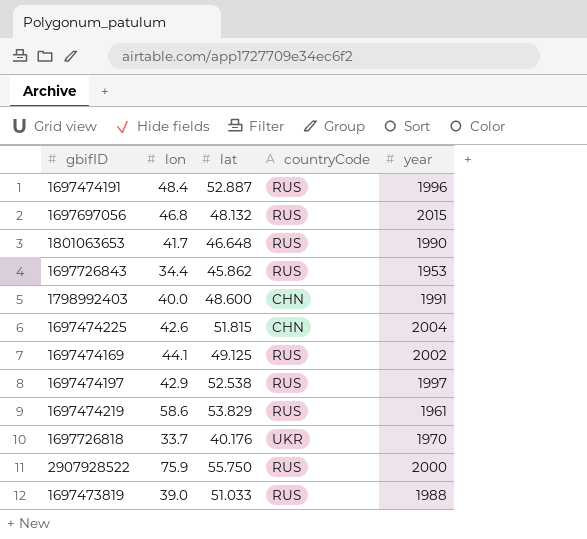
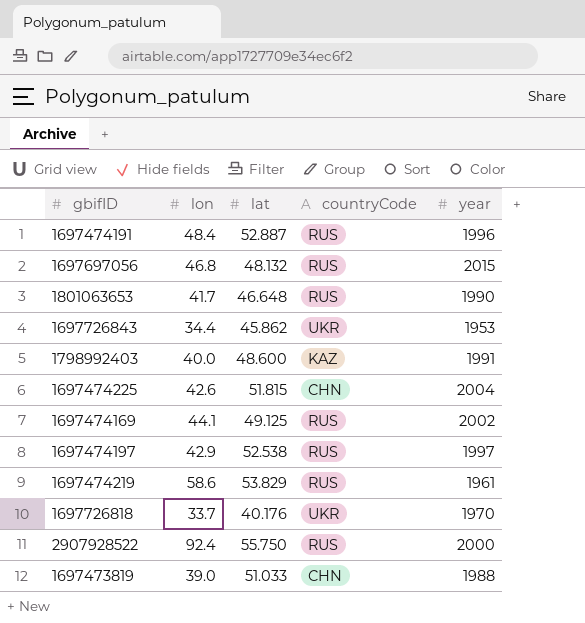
1697726843 | countryCode: RUS -> UKR
1798992403 | countryCode: CHN -> KAZ
2907928522 | lon: 75.9 -> 92.4
1697473819 | countryCode: RUS -> CHN

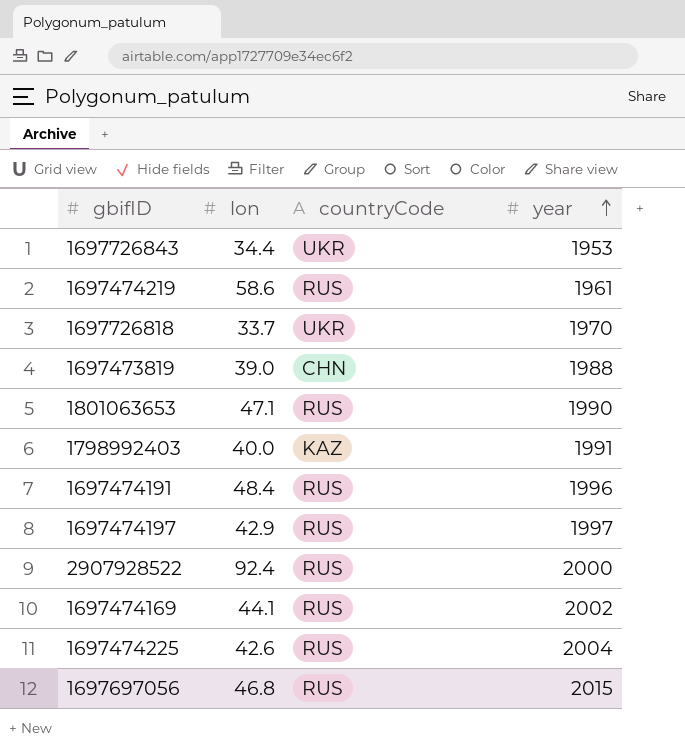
row order: none -> year ascending
column lat | position: 3 -> none
1801063653 | lon: 41.7 -> 47.1
1697474225 | countryCode: CHN -> RUS

